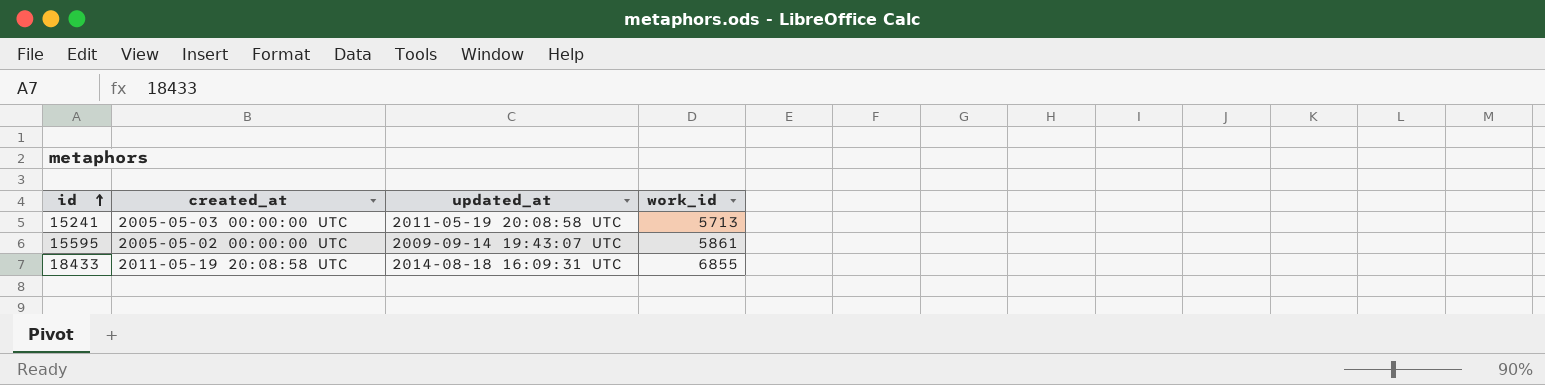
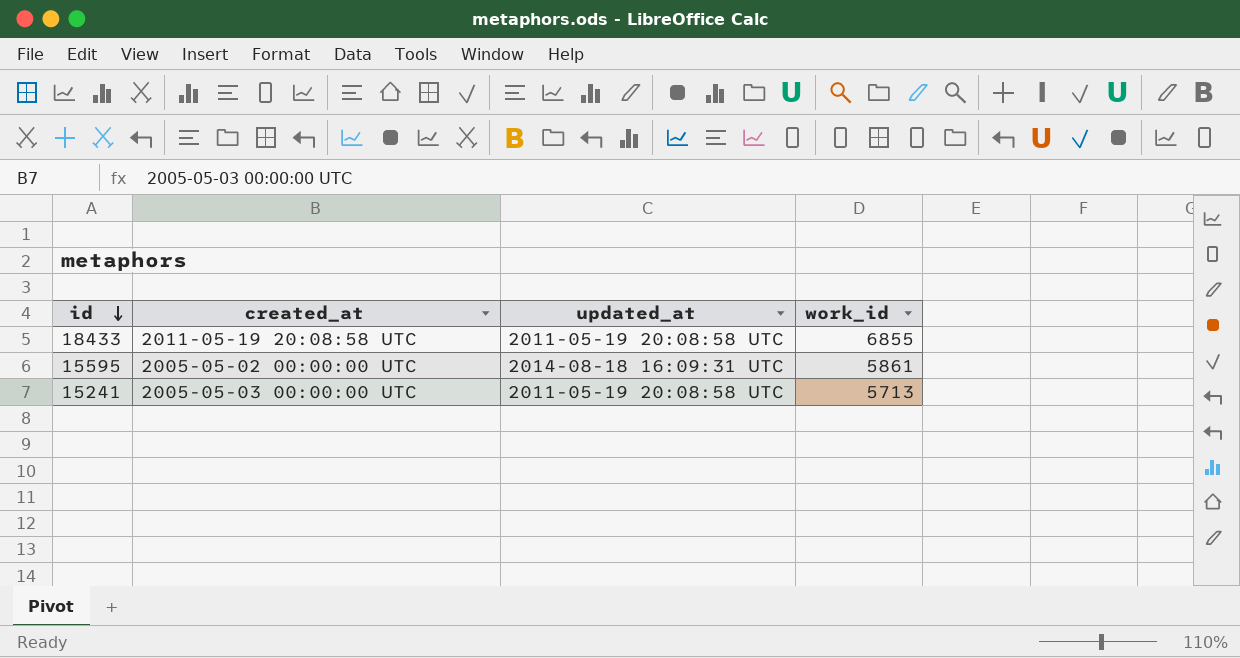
row order: id ascending -> id descending
18433 | updated_at: 2014-08-18 16:09:31 UTC -> 2011-05-19 20:08:58 UTC
15595 | updated_at: 2009-09-14 19:43:07 UTC -> 2014-08-18 16:09:31 UTC

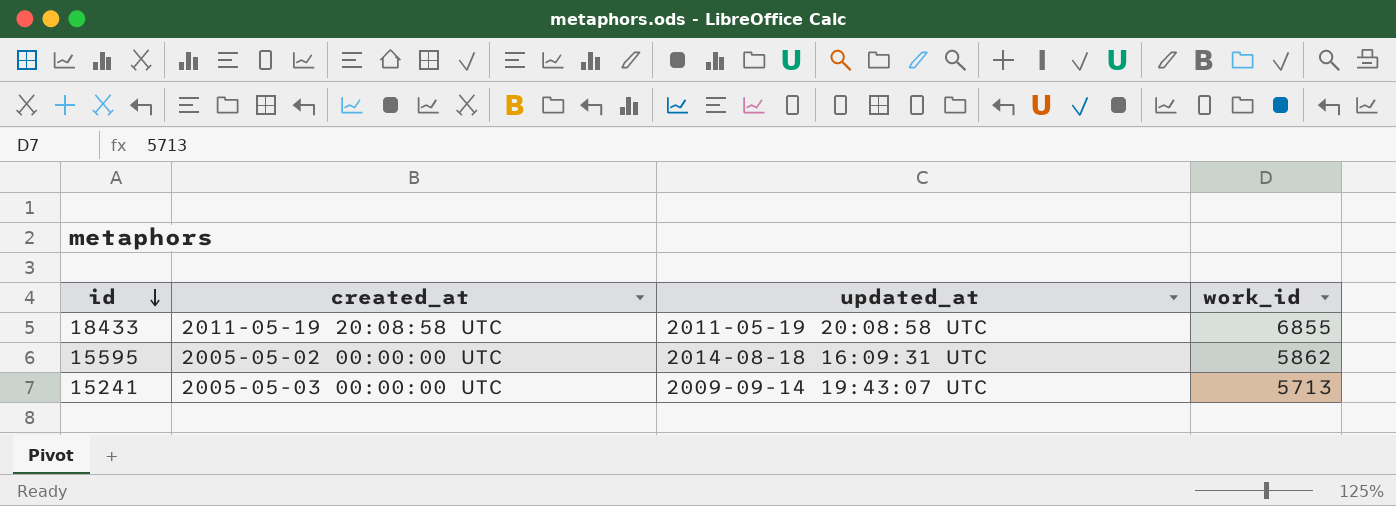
15595 | work_id: 5861 -> 5862
15241 | updated_at: 2011-05-19 20:08:58 UTC -> 2009-09-14 19:43:07 UTC

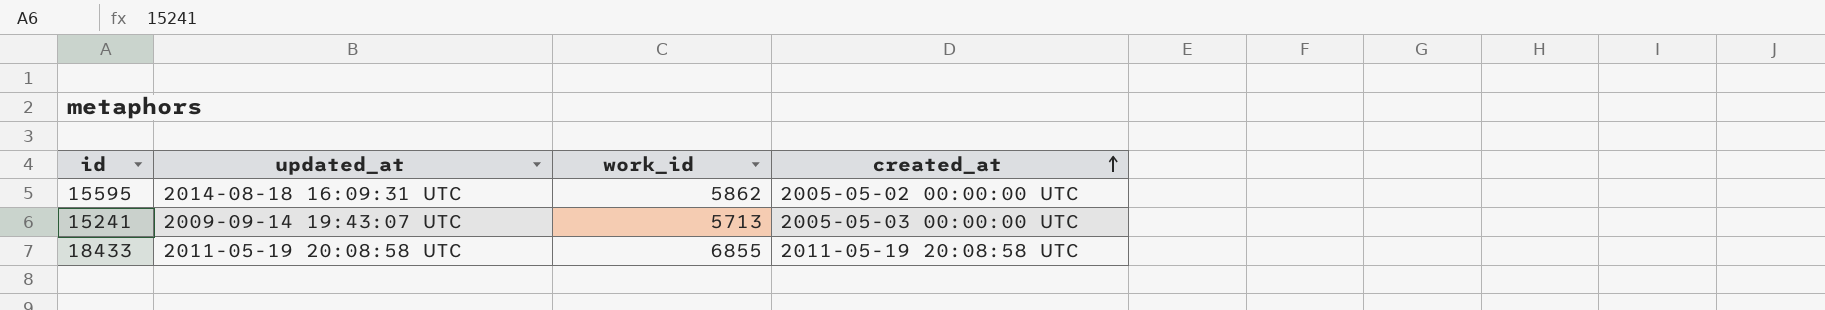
row order: id descending -> created_at ascending
column created_at | position: 2 -> 4

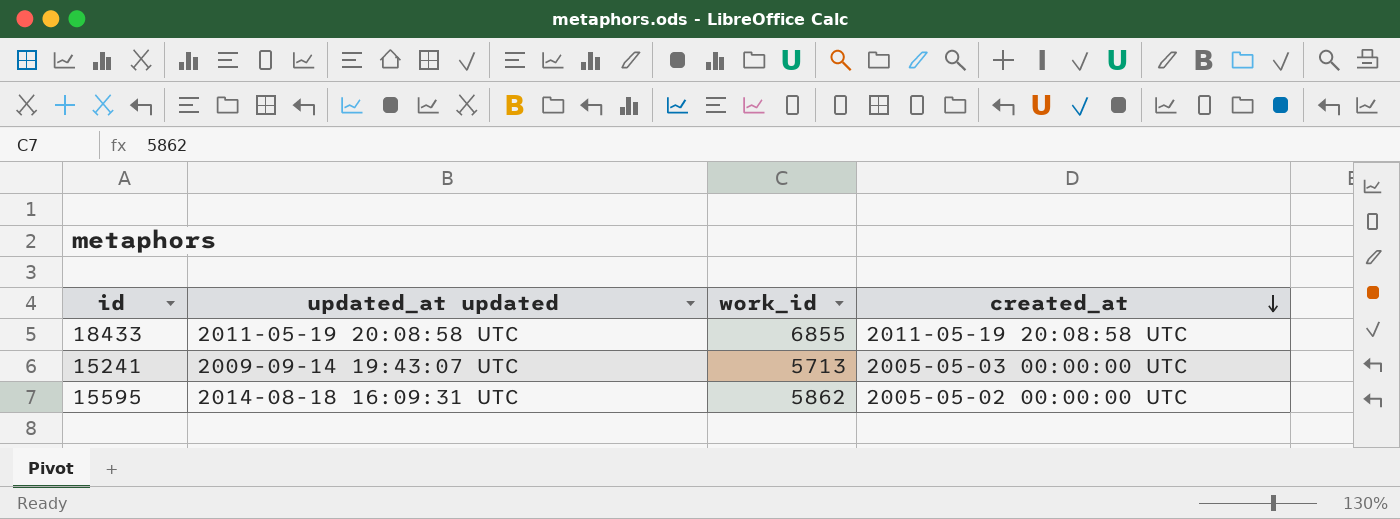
row order: created_at ascending -> created_at descending
column name: updated_at -> updated_at updated

